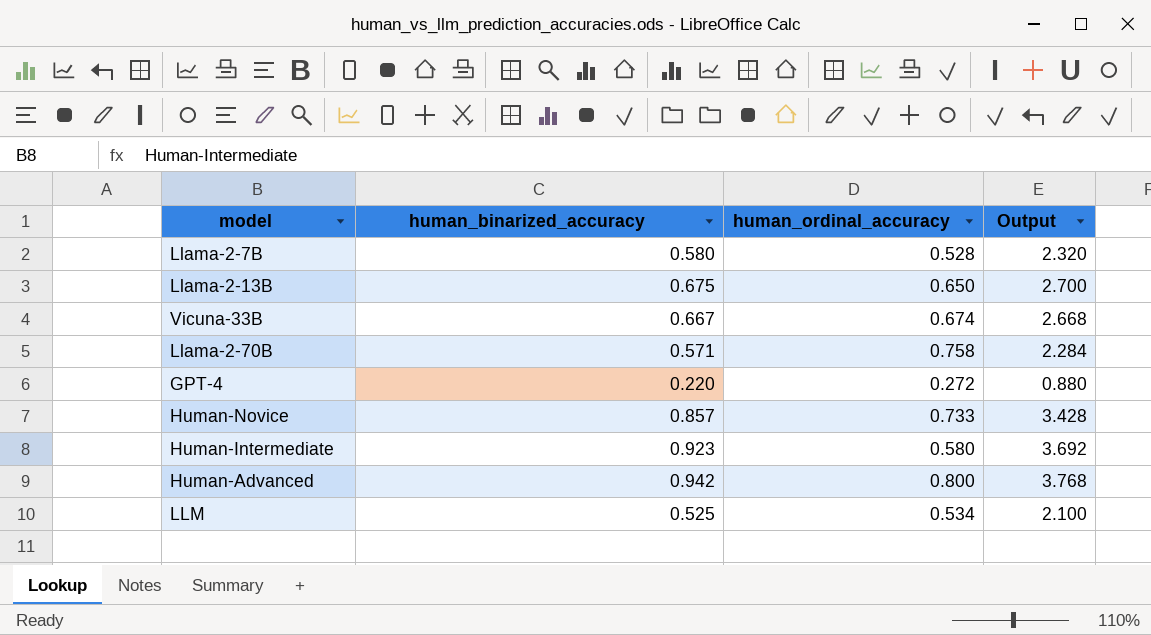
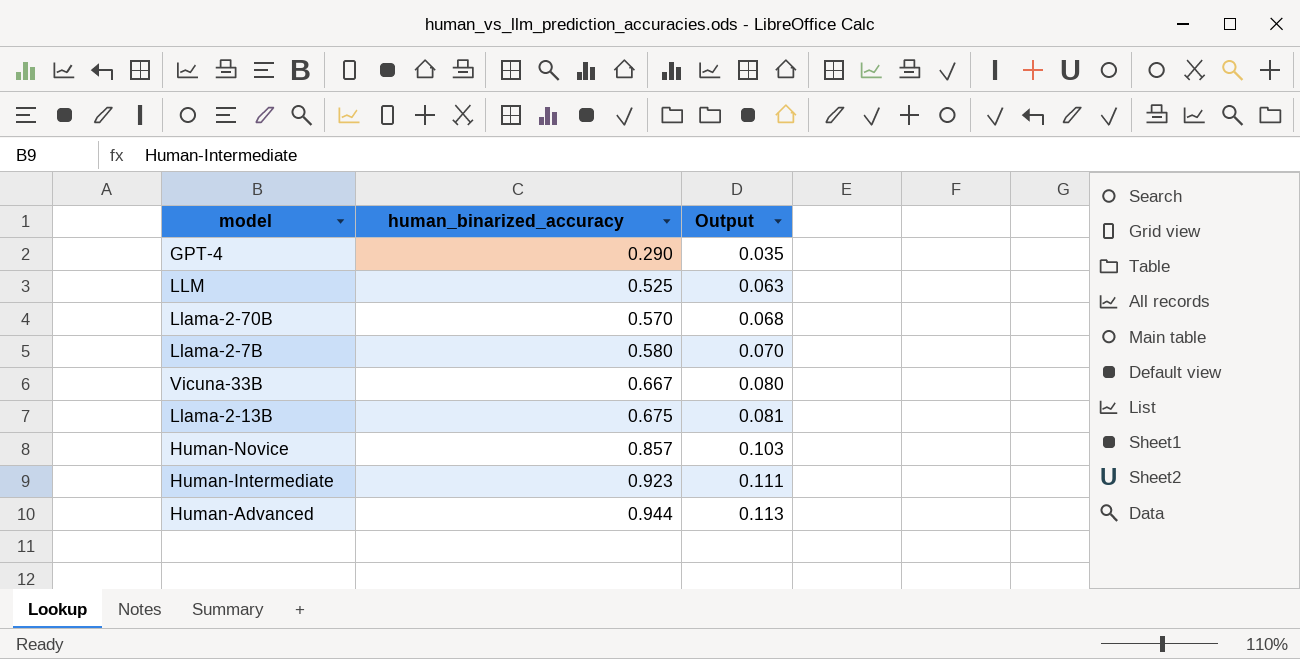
row order: none -> human_binarized_accuracy ascending
column human_ordinal_accuracy | position: 3 -> none
column Output | formula: [human_binarized_accuracy] * 4 -> [human_binarized_accuracy] * 0.12
GPT-4 | human_binarized_accuracy: 0.220 -> 0.290
Llama-2-70B | human_binarized_accuracy: 0.571 -> 0.570
Human-Advanced | human_binarized_accuracy: 0.942 -> 0.944

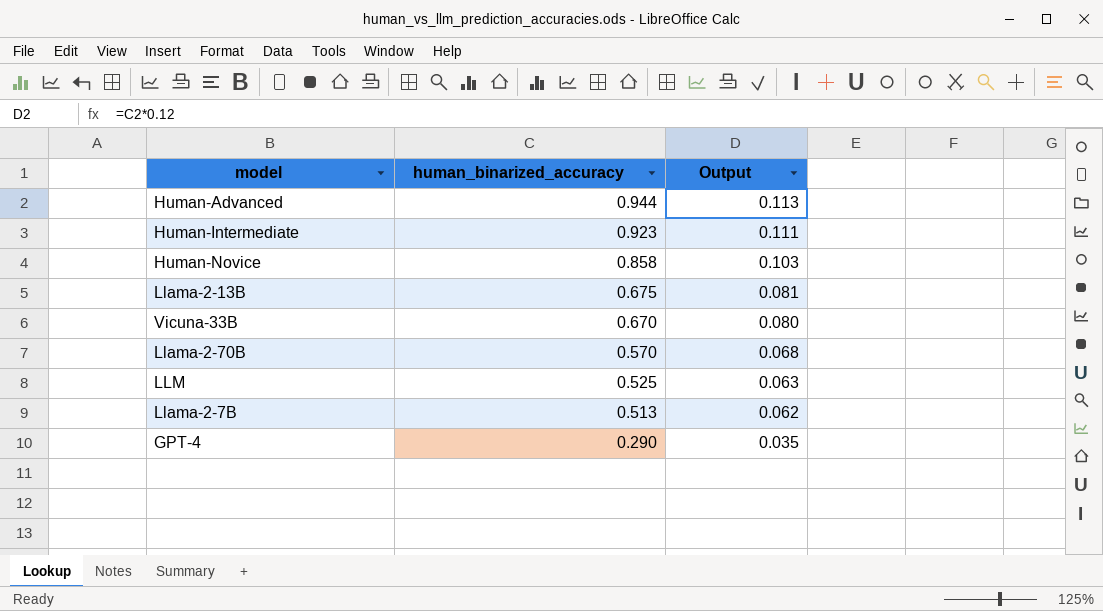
row order: human_binarized_accuracy ascending -> human_binarized_accuracy descending
Human-Novice | human_binarized_accuracy: 0.857 -> 0.858
Vicuna-33B | human_binarized_accuracy: 0.667 -> 0.670
Llama-2-7B | human_binarized_accuracy: 0.580 -> 0.513
Llama-2-7B | Output: 0.070 -> 0.062

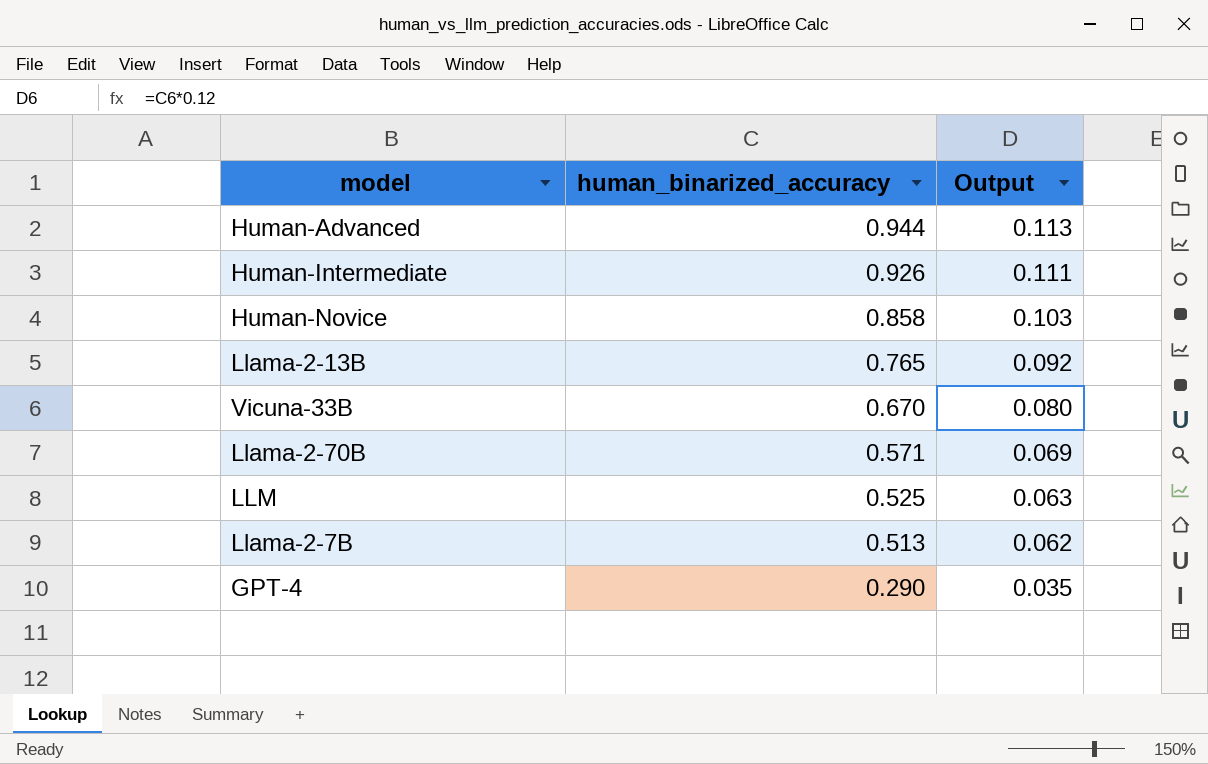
Human-Intermediate | human_binarized_accuracy: 0.923 -> 0.926
Llama-2-13B | human_binarized_accuracy: 0.675 -> 0.765
Llama-2-13B | Output: 0.081 -> 0.092
Llama-2-70B | human_binarized_accuracy: 0.570 -> 0.571
Llama-2-70B | Output: 0.068 -> 0.069

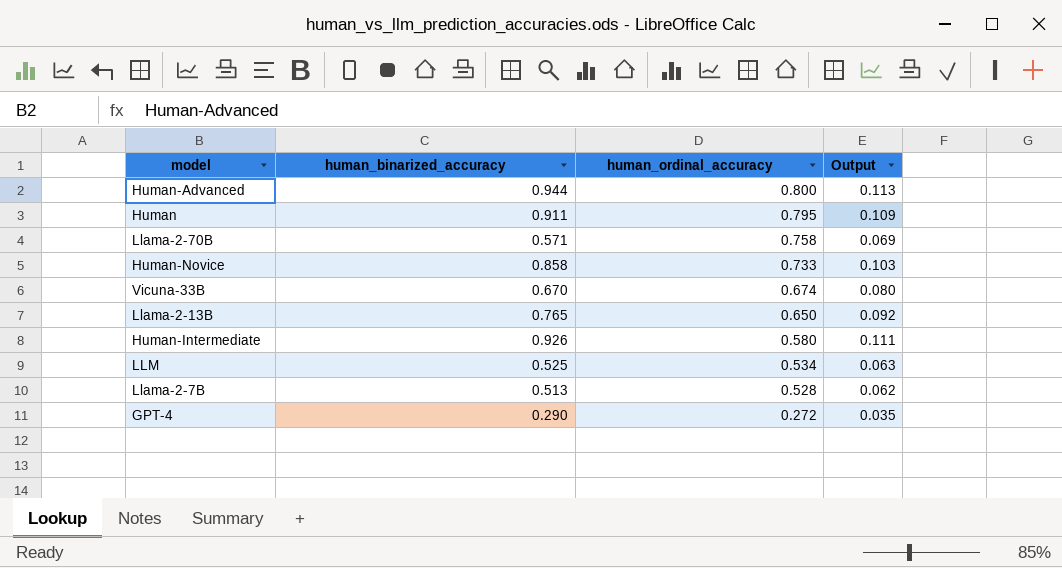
row order: human_binarized_accuracy descending -> human_ordinal_accuracy descending
column human_ordinal_accuracy | position: none -> 3
row Human: none -> 0.911 | 0.795 | 0.109

